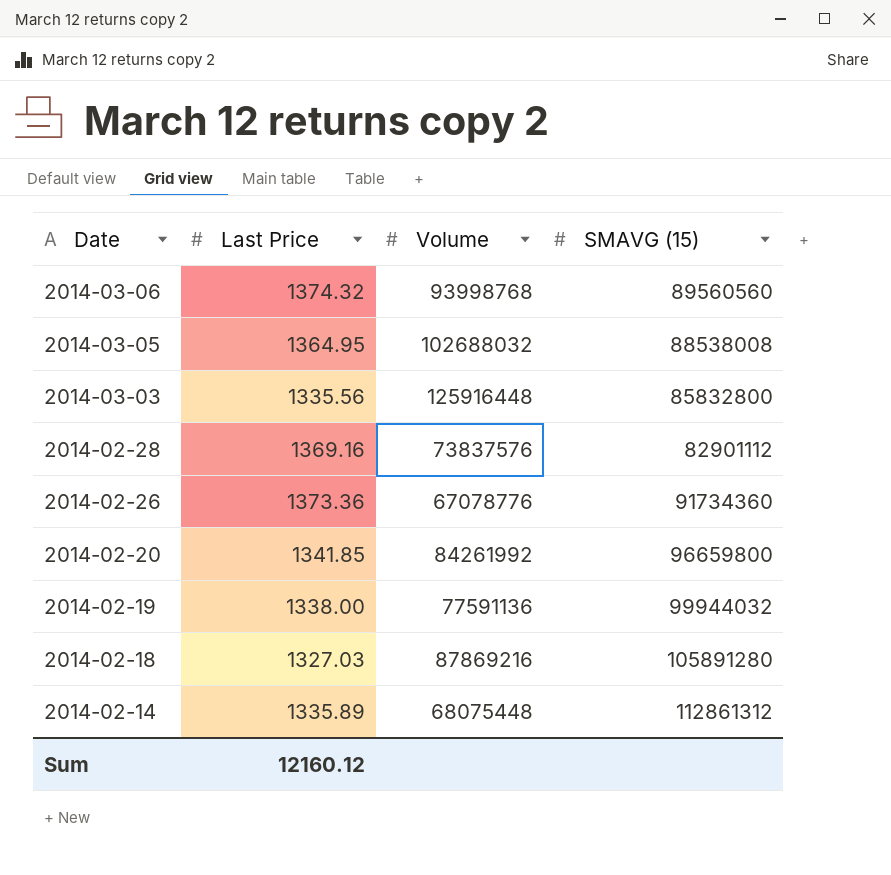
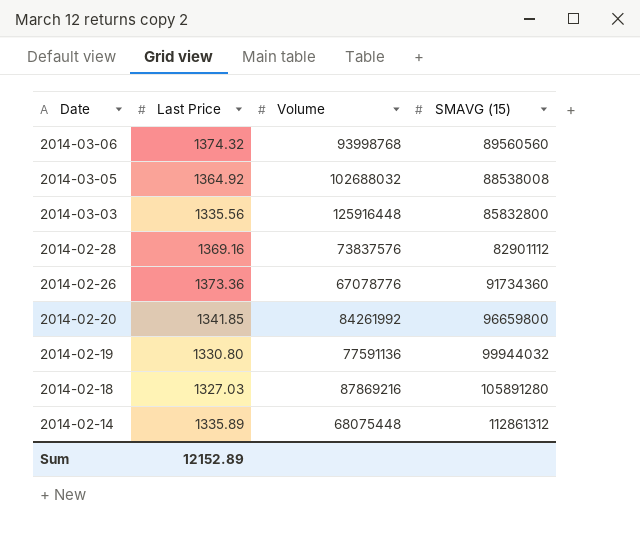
2014-03-05 | Last Price: 1364.95 -> 1364.92
2014-02-19 | Last Price: 1338.00 -> 1330.80
Sum | Last Price: 12160.12 -> 12152.89

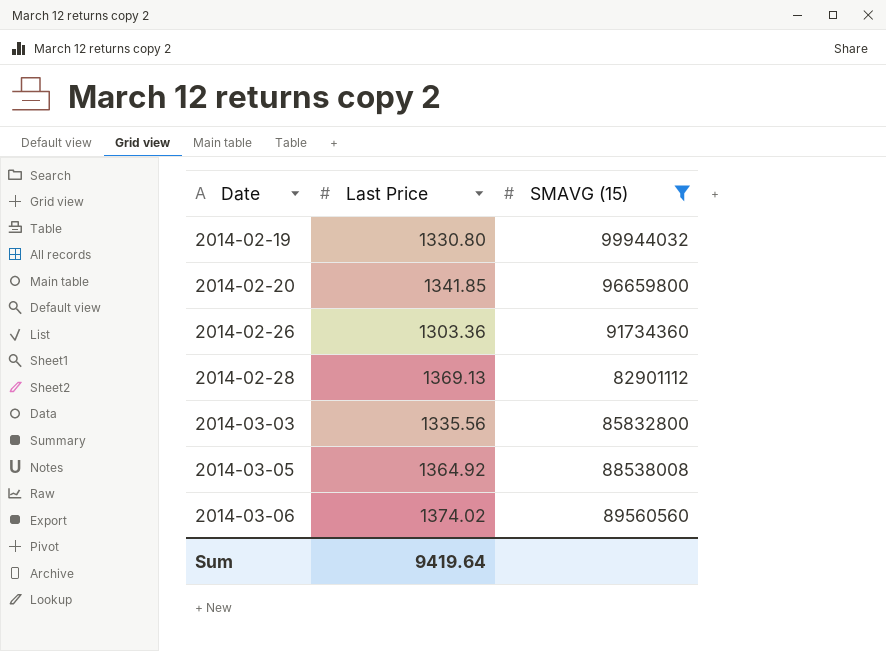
filter: none -> SMAVG (15) <= 99944032
row order: Date descending -> Date ascending
column Volume | position: 3 -> none
2014-02-26 | Last Price: 1373.36 -> 1303.36
2014-02-28 | Last Price: 1369.16 -> 1369.13
2014-03-06 | Last Price: 1374.32 -> 1374.02
Sum | Last Price: 12152.89 -> 9419.64

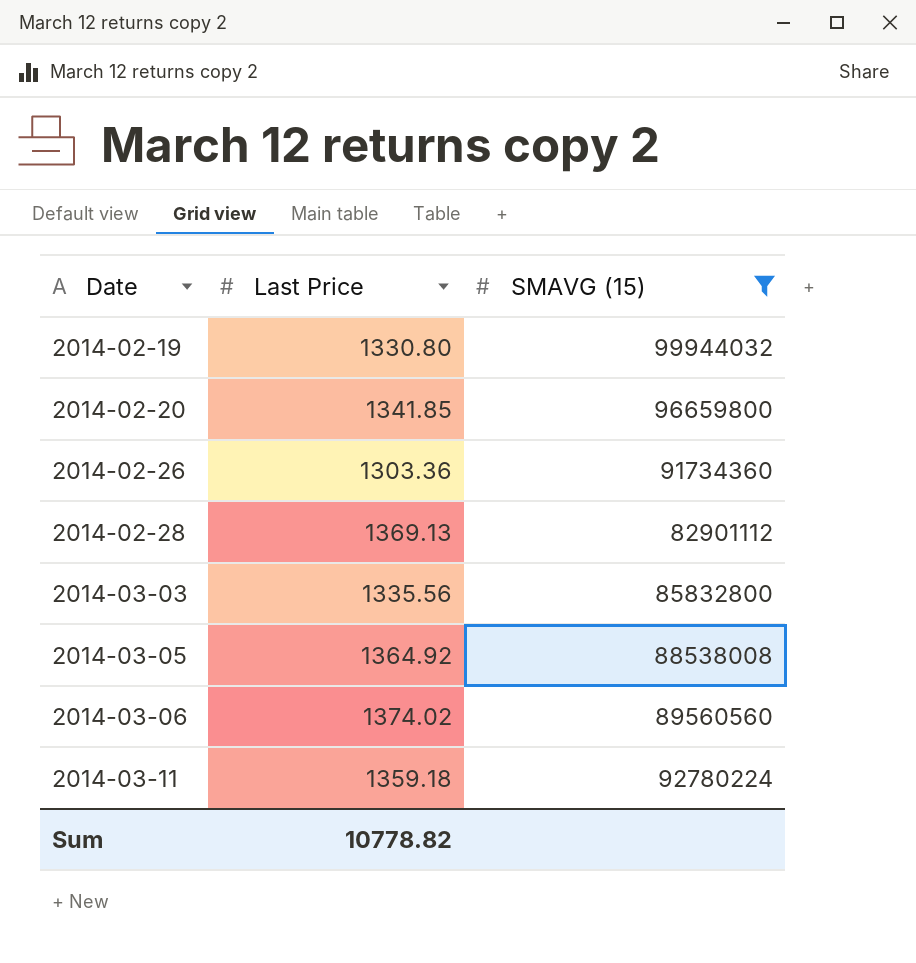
row 2014-03-11: none -> 1359.18 | 92780224
Sum | Last Price: 9419.64 -> 10778.82

